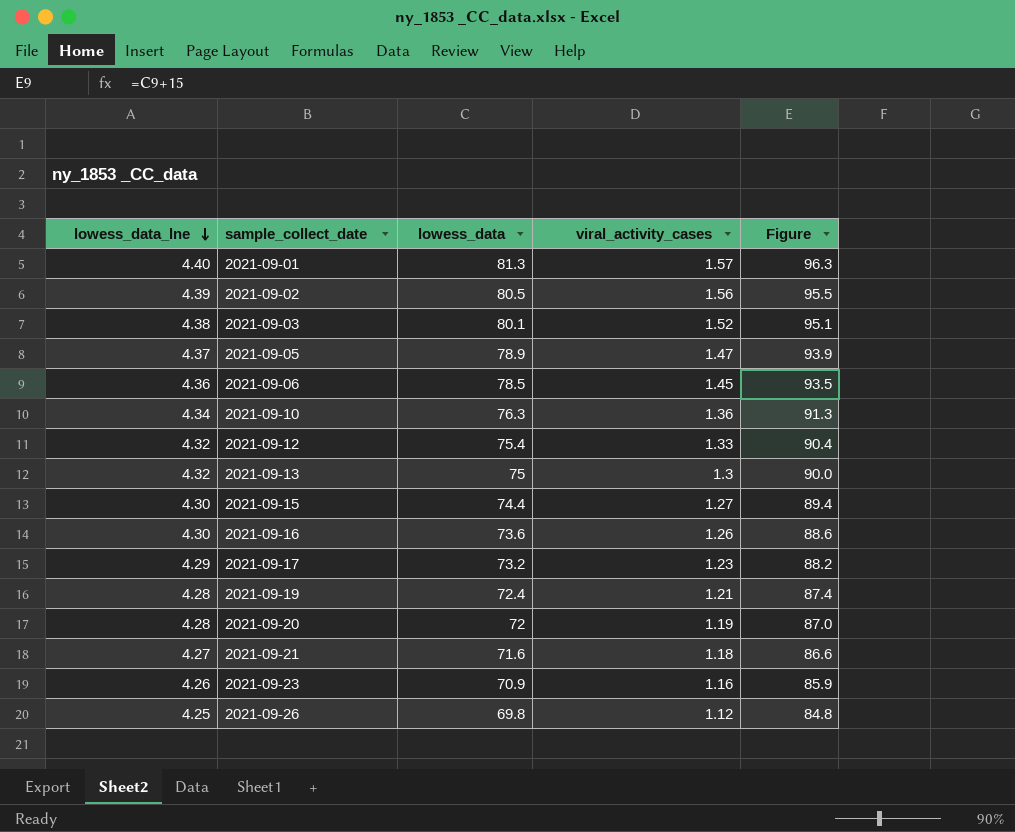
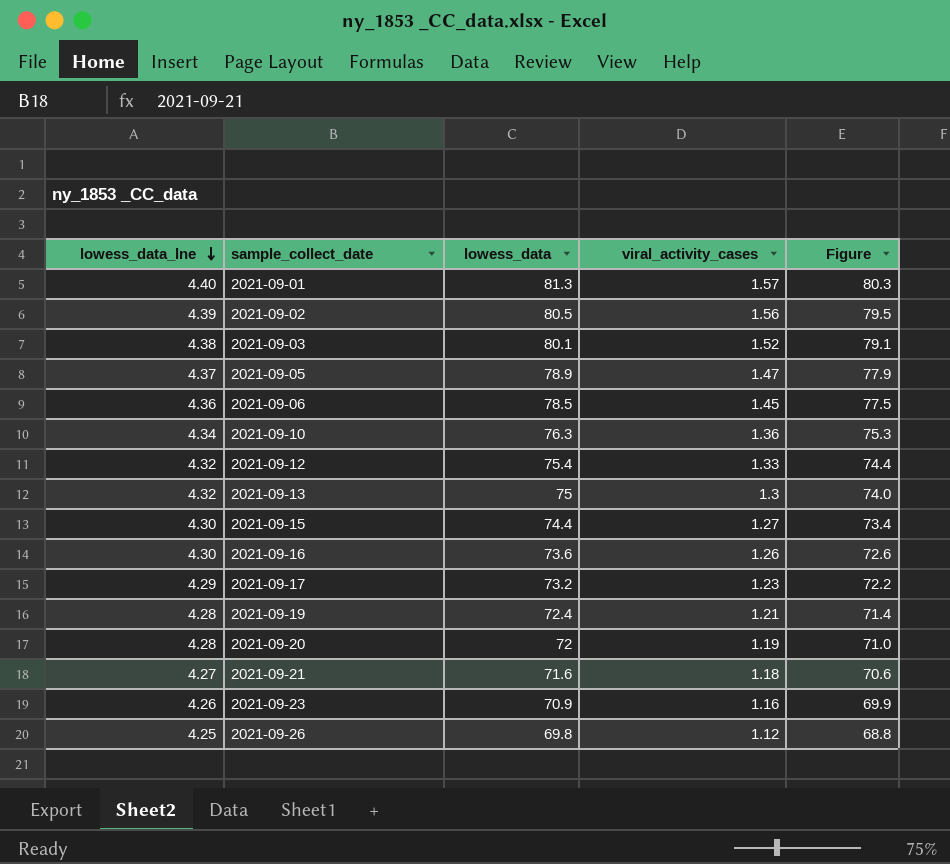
column Figure | formula: [lowess_data] + 15 -> [lowess_data] - 1

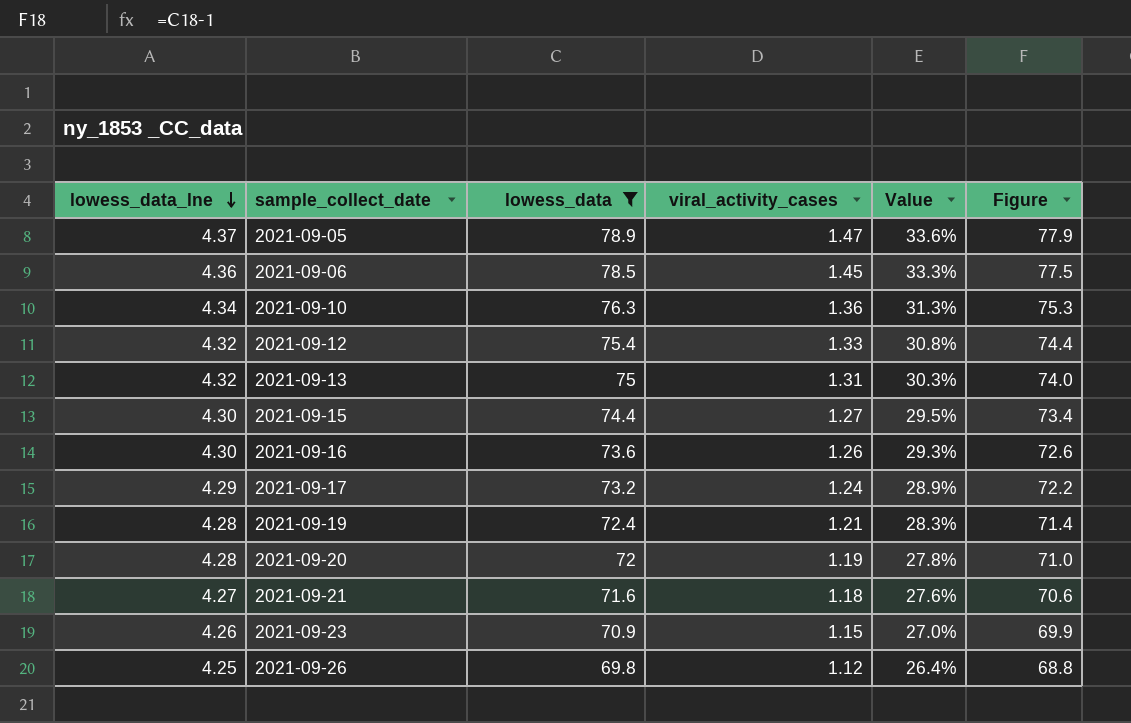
filter: none -> lowess_data <= 78.9
column Value | formula: none -> [viral_activity_cases] / [lowess_data_lne]
2021-09-13 | viral_activity_cases: 1.3 -> 1.31
2021-09-17 | viral_activity_cases: 1.23 -> 1.24
2021-09-23 | viral_activity_cases: 1.16 -> 1.15

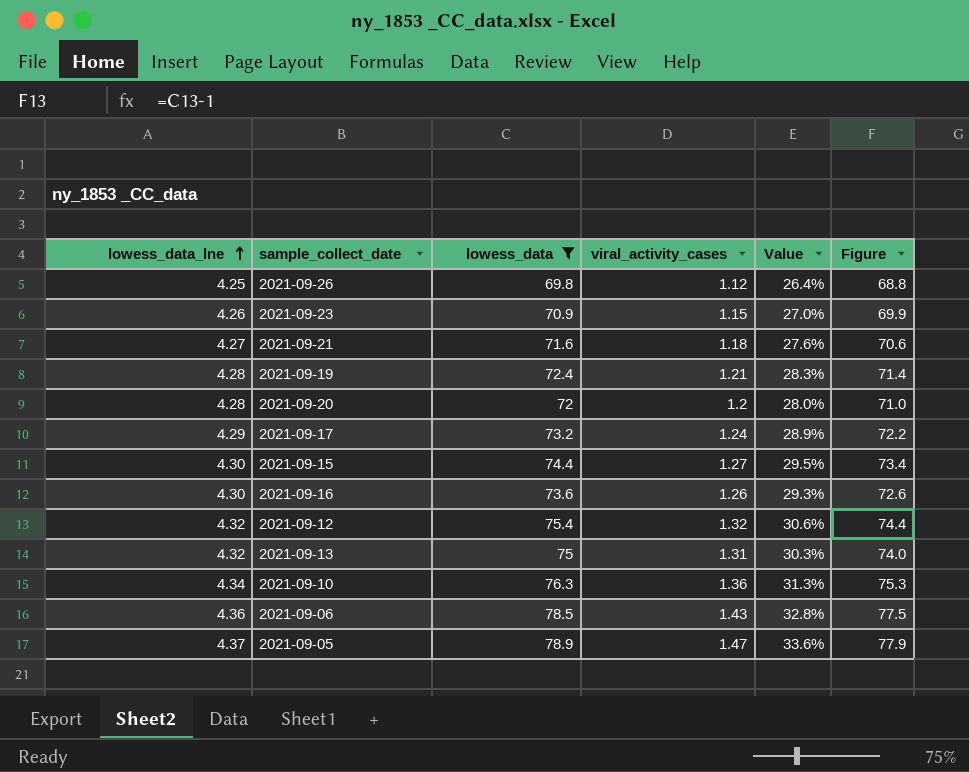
row order: lowess_data_lne descending -> lowess_data_lne ascending
2021-09-20 | viral_activity_cases: 1.19 -> 1.2
2021-09-20 | Value: 27.8% -> 28.0%
2021-09-12 | viral_activity_cases: 1.33 -> 1.32
2021-09-12 | Value: 30.8% -> 30.6%
2021-09-06 | viral_activity_cases: 1.45 -> 1.43
2021-09-06 | Value: 33.3% -> 32.8%

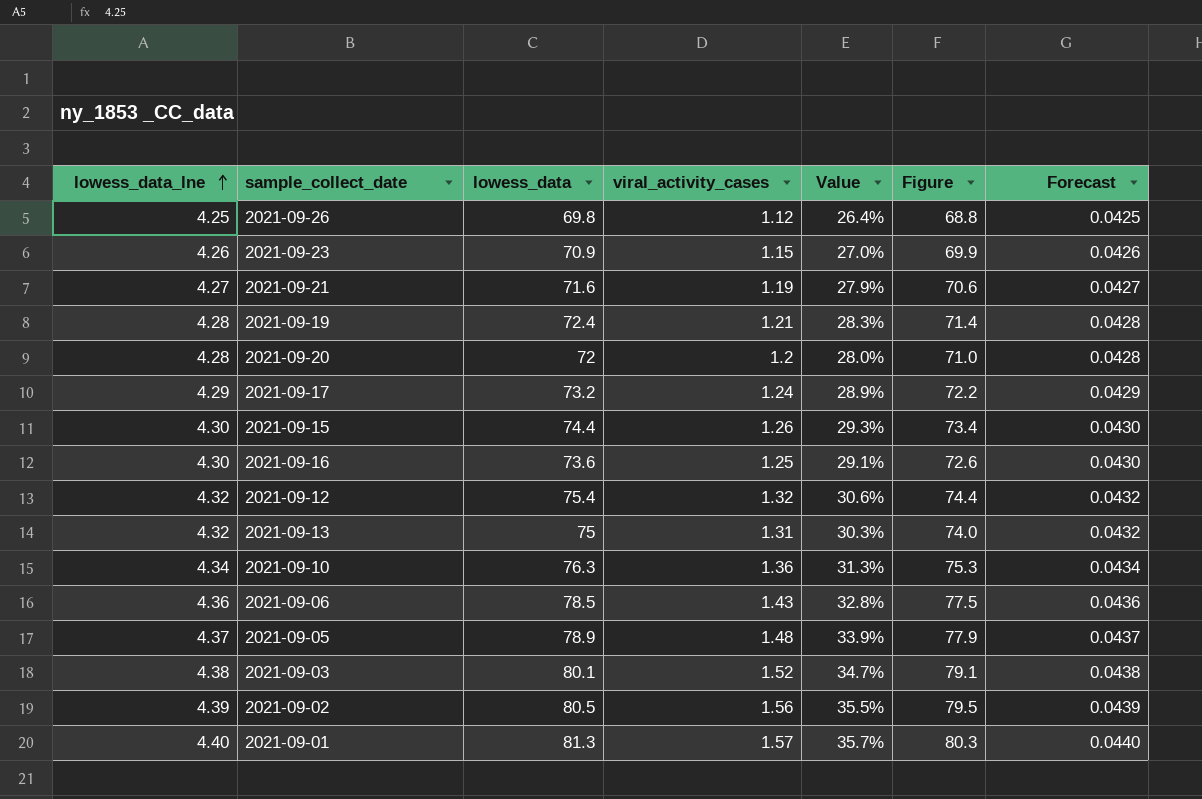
filter: lowess_data <= 78.9 -> none
column Forecast | formula: none -> [lowess_data_lne] * 0.01
2021-09-21 | viral_activity_cases: 1.18 -> 1.19
2021-09-21 | Value: 27.6% -> 27.9%
2021-09-15 | viral_activity_cases: 1.27 -> 1.26
2021-09-15 | Value: 29.5% -> 29.3%
2021-09-16 | viral_activity_cases: 1.26 -> 1.25
2021-09-16 | Value: 29.3% -> 29.1%
2021-09-05 | viral_activity_cases: 1.47 -> 1.48
2021-09-05 | Value: 33.6% -> 33.9%

